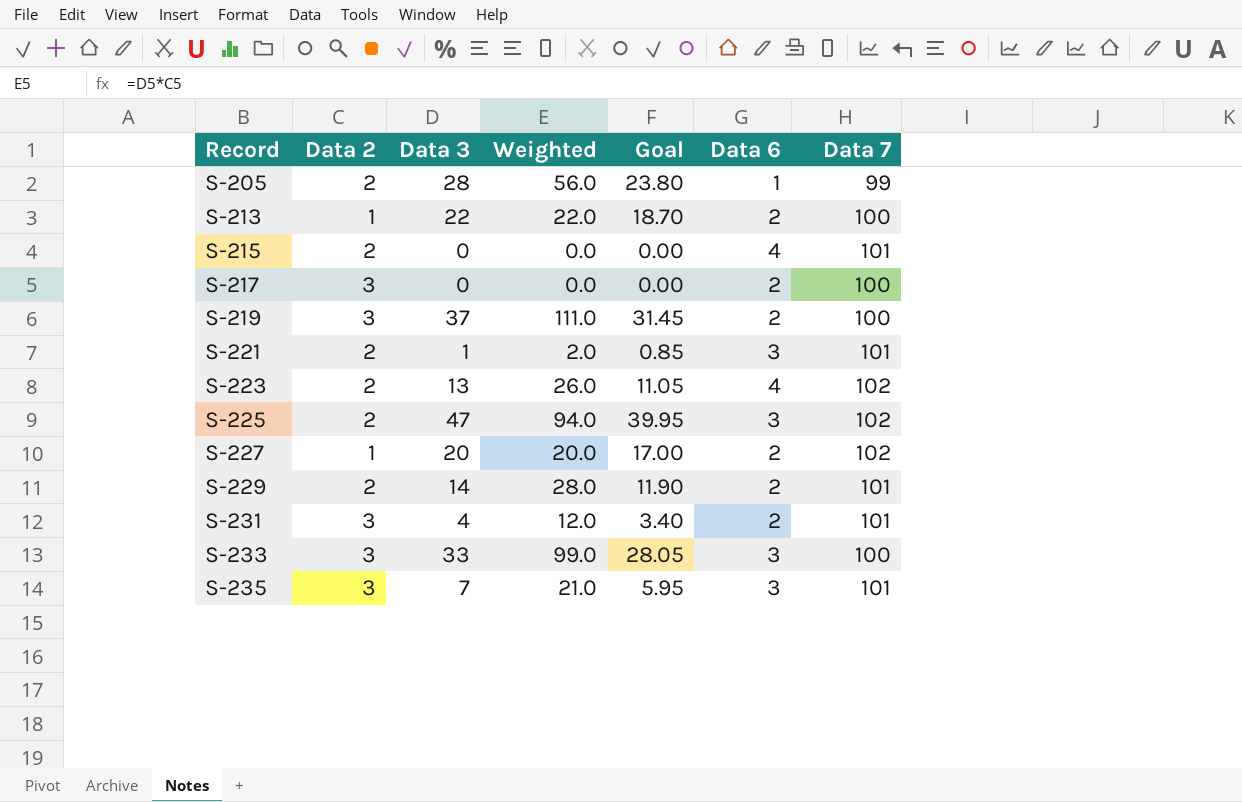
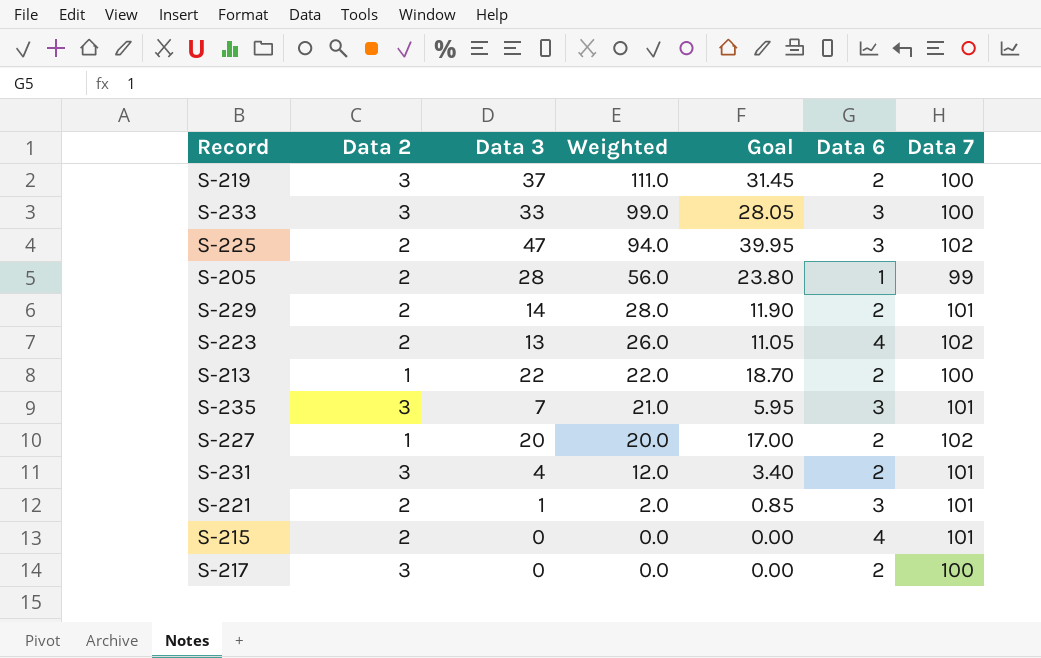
row order: Record ascending -> Weighted descending

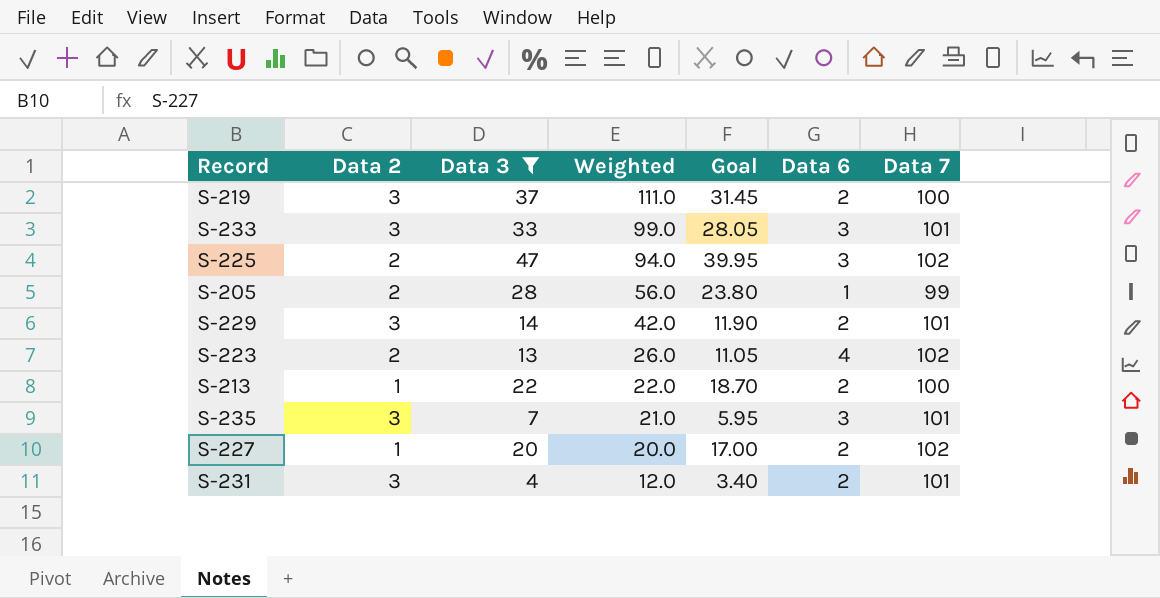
filter: none -> Data 3 >= 4
S-233 | Data 7: 100 -> 101
S-229 | Data 2: 2 -> 3
S-229 | Weighted: 28.0 -> 42.0

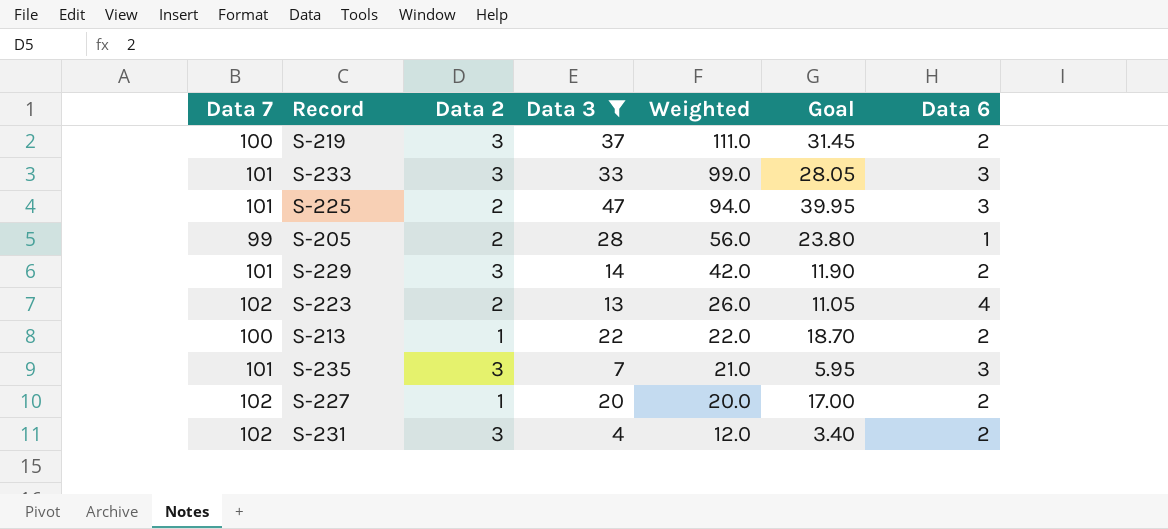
column Data 7 | position: 7 -> 1
S-225 | Data 7: 102 -> 101
S-231 | Data 7: 101 -> 102

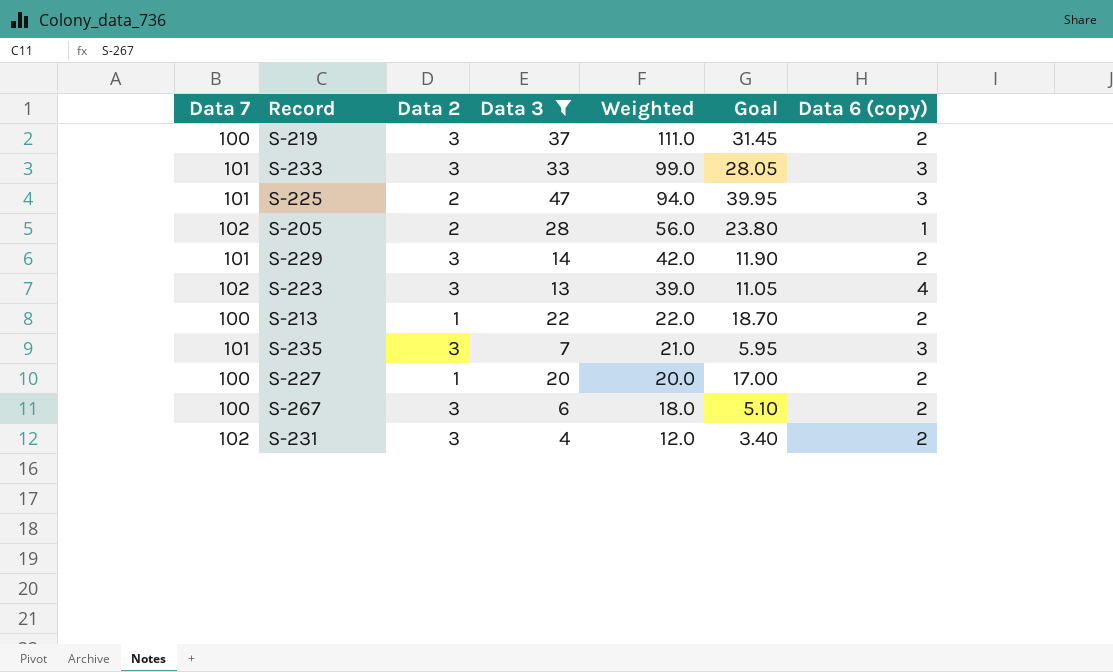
column name: Data 6 -> Data 6 (copy)
S-205 | Data 7: 99 -> 102
S-223 | Data 2: 2 -> 3
S-223 | Weighted: 26.0 -> 39.0
S-227 | Data 7: 102 -> 100
row S-267: none -> 100 | 3 | 6 | 18.0 | 5.10 | 2

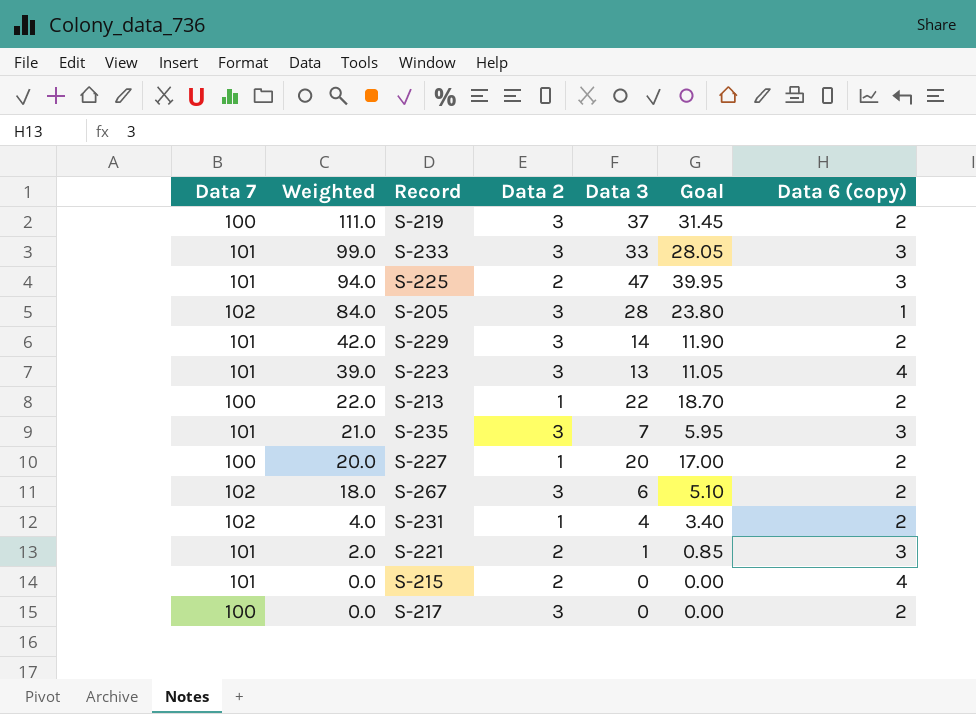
filter: Data 3 >= 4 -> none
column Weighted | position: 5 -> 2
S-205 | Weighted: 56.0 -> 84.0
S-205 | Data 2: 2 -> 3
S-223 | Data 7: 102 -> 101
S-267 | Data 7: 100 -> 102
S-231 | Weighted: 12.0 -> 4.0
S-231 | Data 2: 3 -> 1

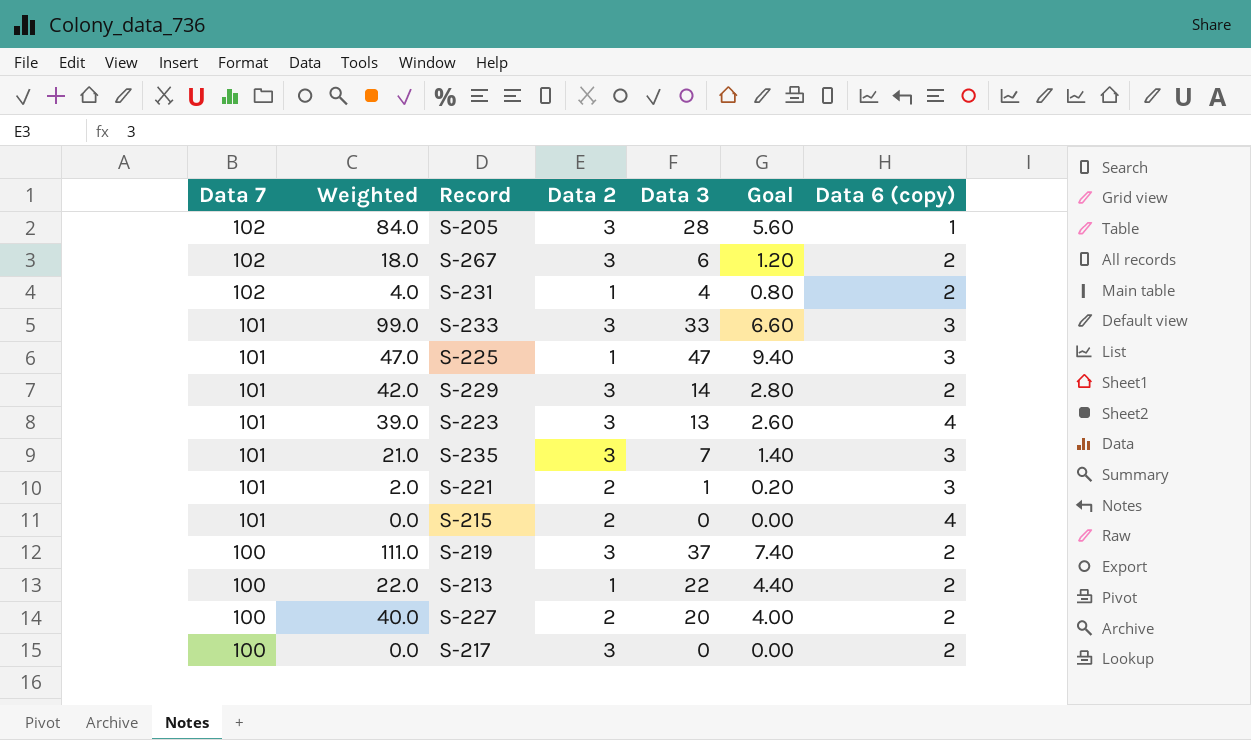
row order: Weighted descending -> Data 7 descending
column Goal | formula: [Data 3] * 0.85 -> [Data 3] * 0.2
S-225 | Weighted: 94.0 -> 47.0
S-225 | Data 2: 2 -> 1
S-227 | Weighted: 20.0 -> 40.0
S-227 | Data 2: 1 -> 2

